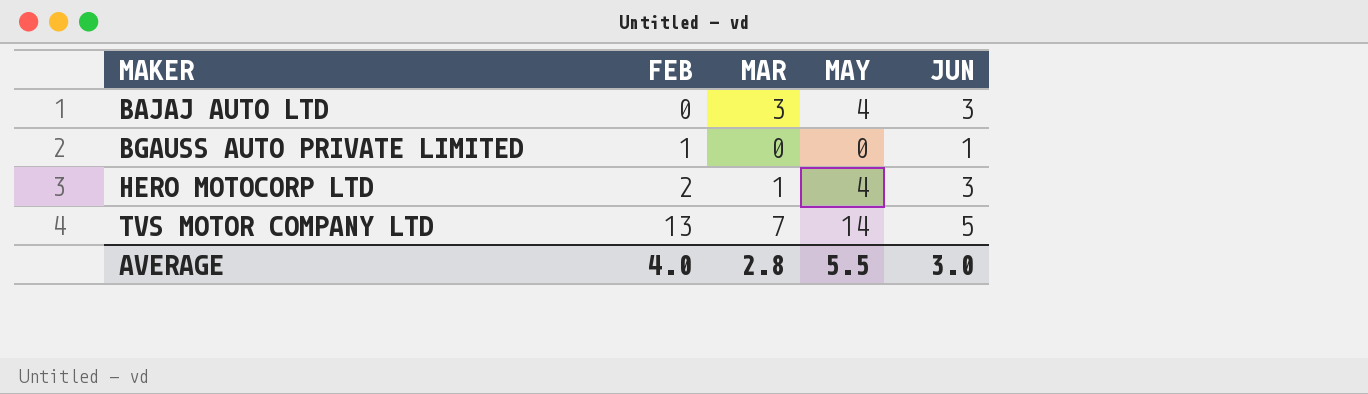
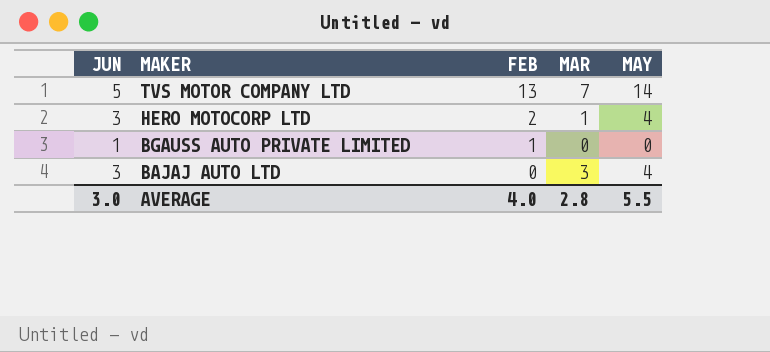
row order: MAKER ascending -> MAKER descending
column JUN | position: 5 -> 1

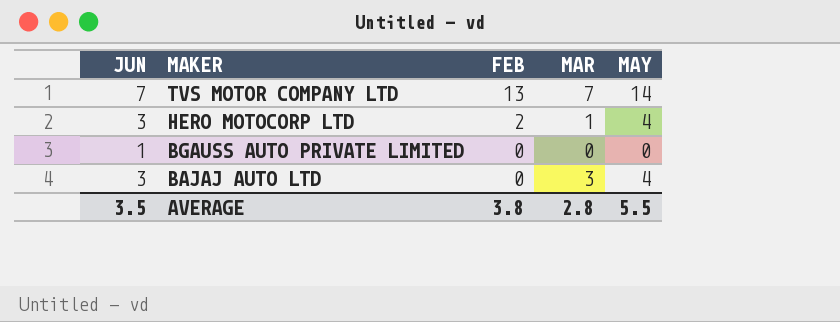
TVS MOTOR COMPANY LTD | JUN: 5 -> 7
BGAUSS AUTO PRIVATE LIMITED | FEB: 1 -> 0
AVERAGE | JUN: 3.0 -> 3.5
AVERAGE | FEB: 4.0 -> 3.8

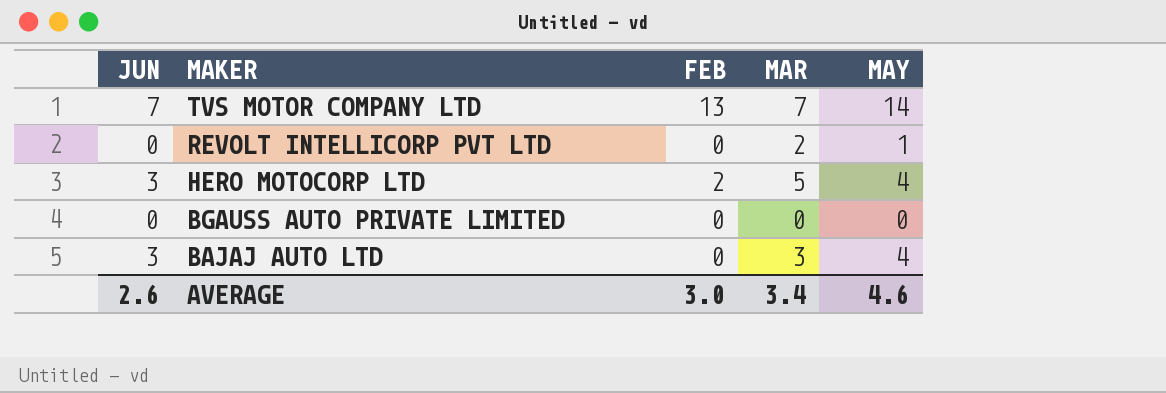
row REVOLT INTELLICORP PVT LTD: none -> 0 | 0 | 2 | 1
HERO MOTOCORP LTD | MAR: 1 -> 5
BGAUSS AUTO PRIVATE LIMITED | JUN: 1 -> 0
AVERAGE | JUN: 3.5 -> 2.6
AVERAGE | FEB: 3.8 -> 3.0
AVERAGE | MAR: 2.8 -> 3.4
AVERAGE | MAY: 5.5 -> 4.6

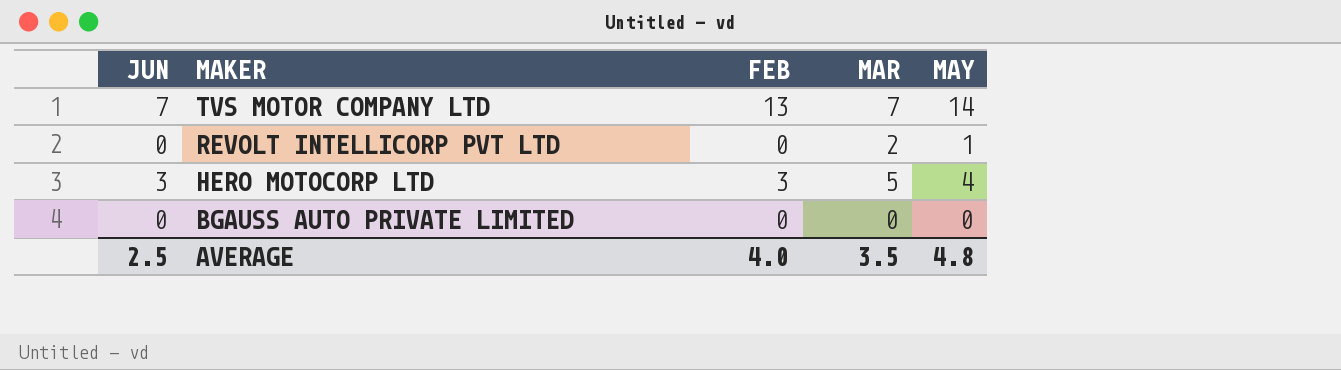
row BAJAJ AUTO LTD: 3 | 0 | 3 | 4 -> none
HERO MOTOCORP LTD | FEB: 2 -> 3
AVERAGE | JUN: 2.6 -> 2.5
AVERAGE | FEB: 3.0 -> 4.0
AVERAGE | MAR: 3.4 -> 3.5
AVERAGE | MAY: 4.6 -> 4.8

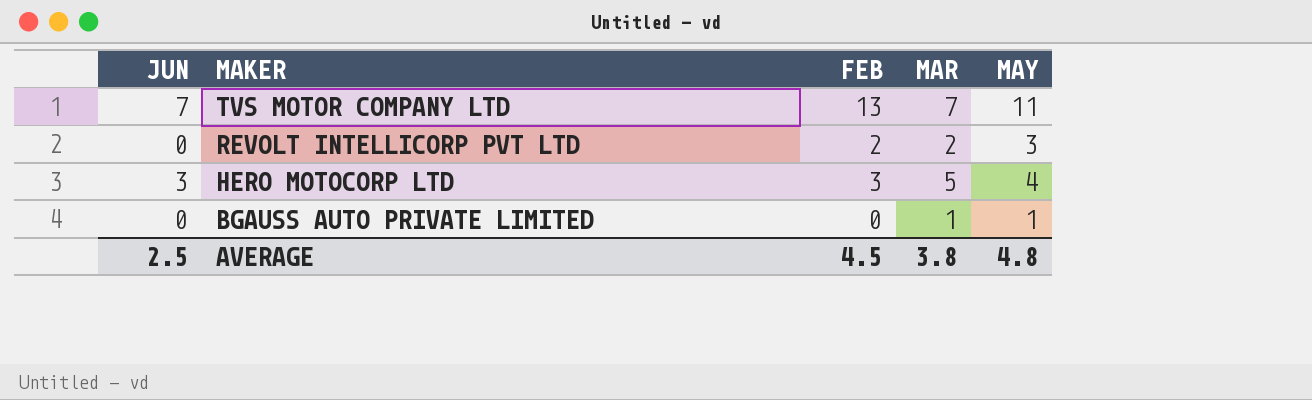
TVS MOTOR COMPANY LTD | MAY: 14 -> 11
REVOLT INTELLICORP PVT LTD | FEB: 0 -> 2
REVOLT INTELLICORP PVT LTD | MAY: 1 -> 3
BGAUSS AUTO PRIVATE LIMITED | MAR: 0 -> 1
BGAUSS AUTO PRIVATE LIMITED | MAY: 0 -> 1
AVERAGE | FEB: 4.0 -> 4.5
AVERAGE | MAR: 3.5 -> 3.8

